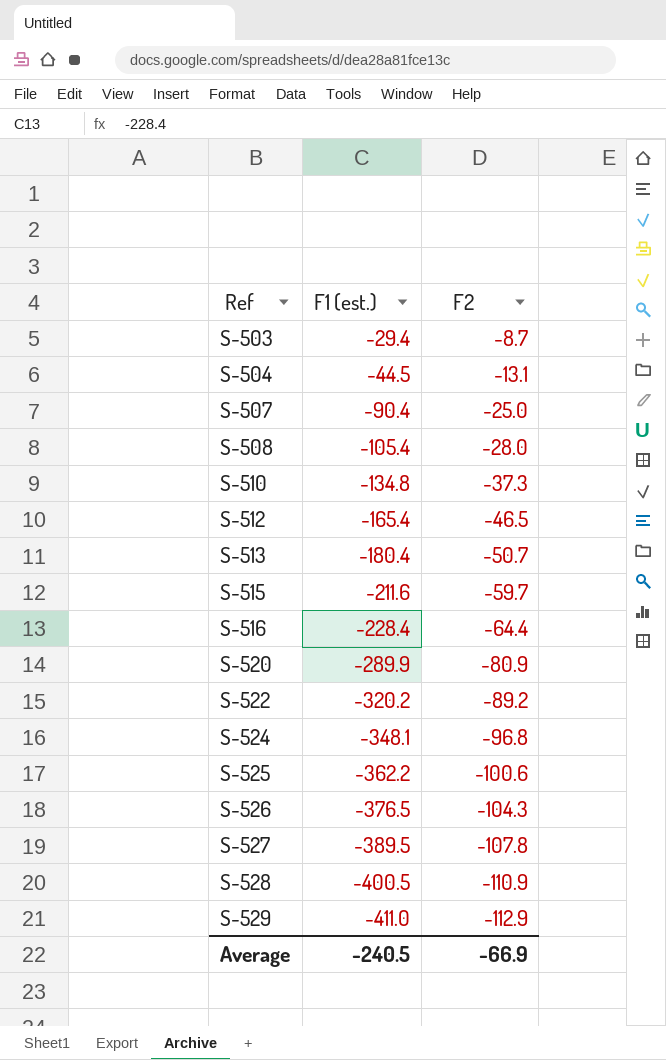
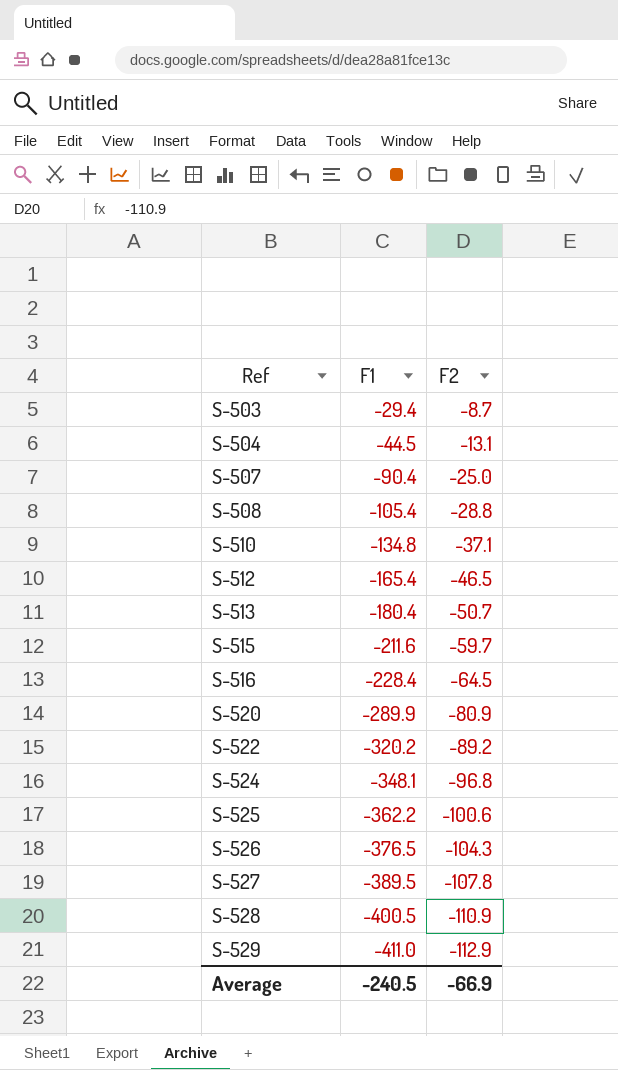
column name: F1 (est.) -> F1
S-508 | F2: -28.0 -> -28.8
S-510 | F2: -37.3 -> -37.1
S-516 | F2: -64.4 -> -64.5

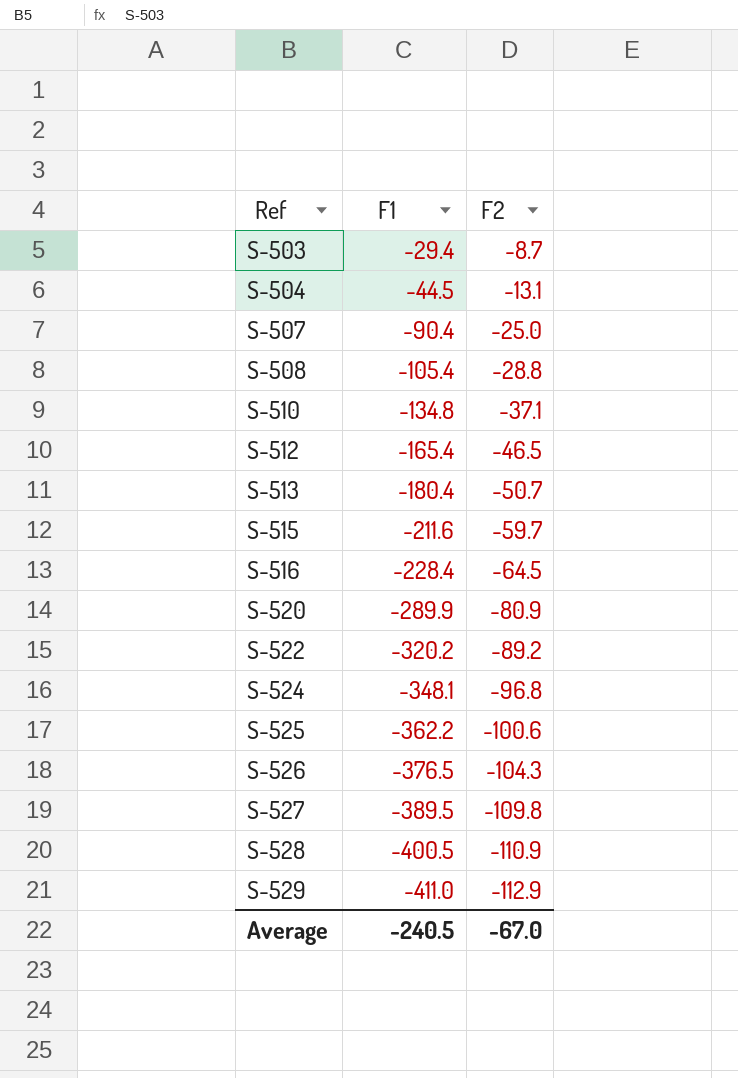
S-527 | F2: -107.8 -> -109.8
Average | F2: -66.9 -> -67.0

